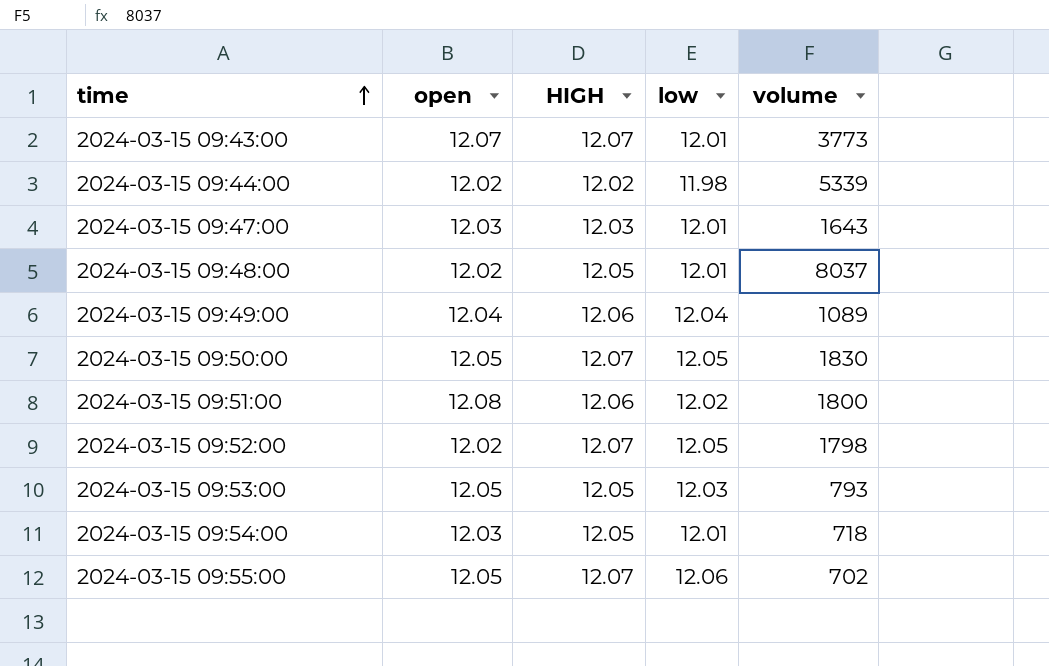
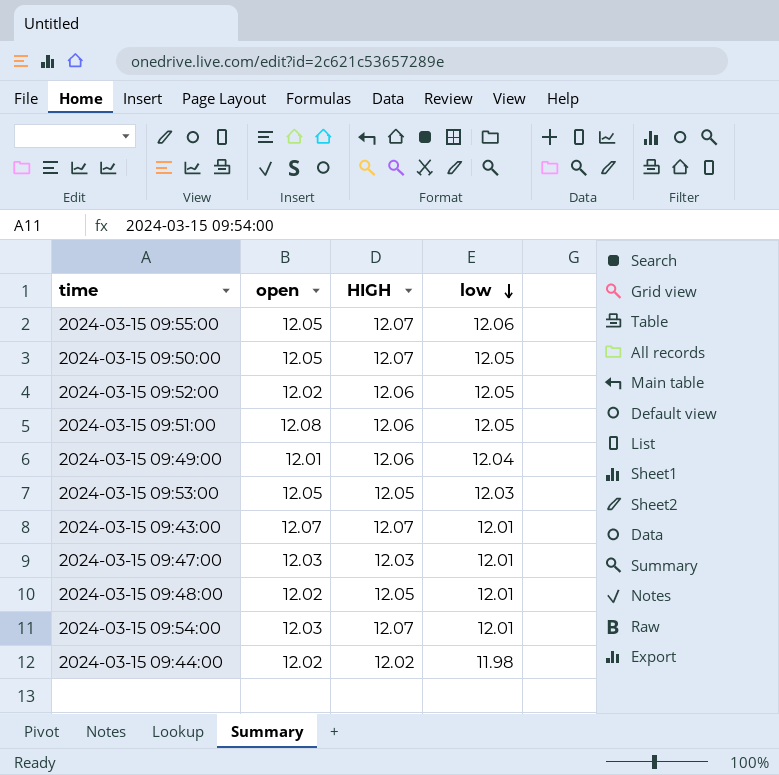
row order: time ascending -> low descending
column volume | position: 5 -> none
2024-03-15 09:52:00 | HIGH: 12.07 -> 12.06
2024-03-15 09:51:00 | low: 12.02 -> 12.05
2024-03-15 09:49:00 | open: 12.04 -> 12.01
2024-03-15 09:54:00 | HIGH: 12.05 -> 12.07

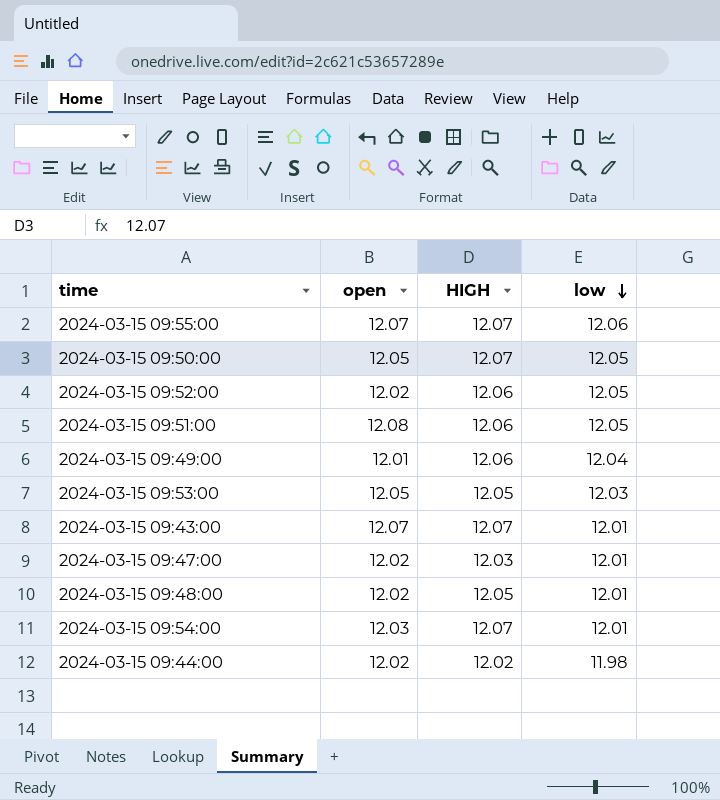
2024-03-15 09:55:00 | open: 12.05 -> 12.07
2024-03-15 09:47:00 | open: 12.03 -> 12.02

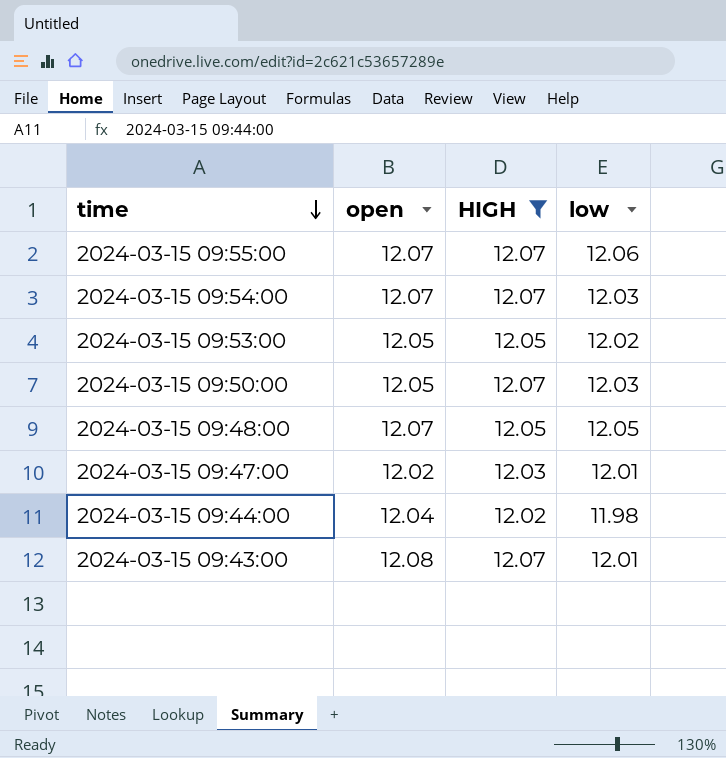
filter: none -> HIGH != 12.06
row order: low descending -> time descending
2024-03-15 09:54:00 | open: 12.03 -> 12.07
2024-03-15 09:54:00 | low: 12.01 -> 12.03
2024-03-15 09:53:00 | low: 12.03 -> 12.02
2024-03-15 09:50:00 | low: 12.05 -> 12.03
2024-03-15 09:48:00 | open: 12.02 -> 12.07
2024-03-15 09:48:00 | low: 12.01 -> 12.05
2024-03-15 09:44:00 | open: 12.02 -> 12.04
2024-03-15 09:43:00 | open: 12.07 -> 12.08

